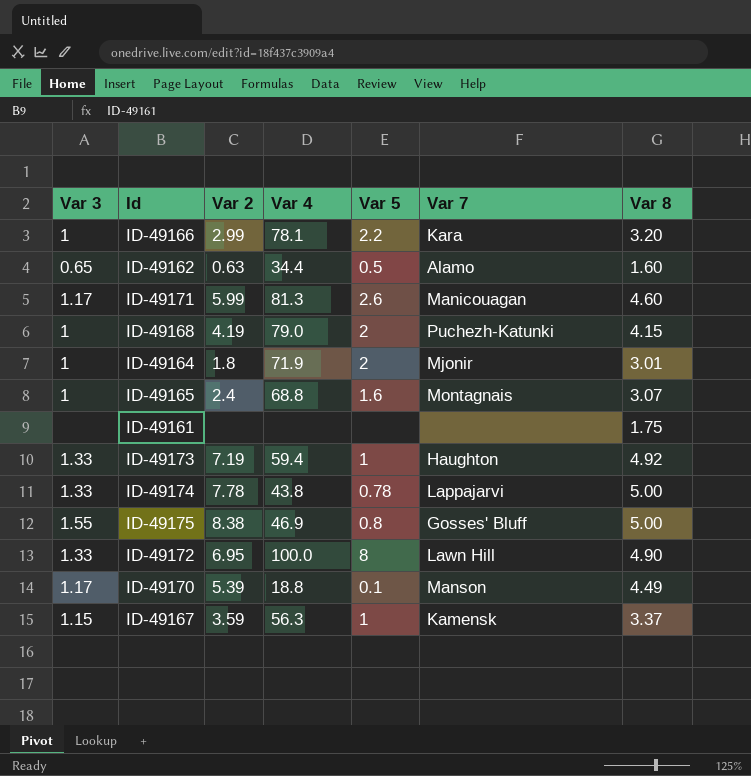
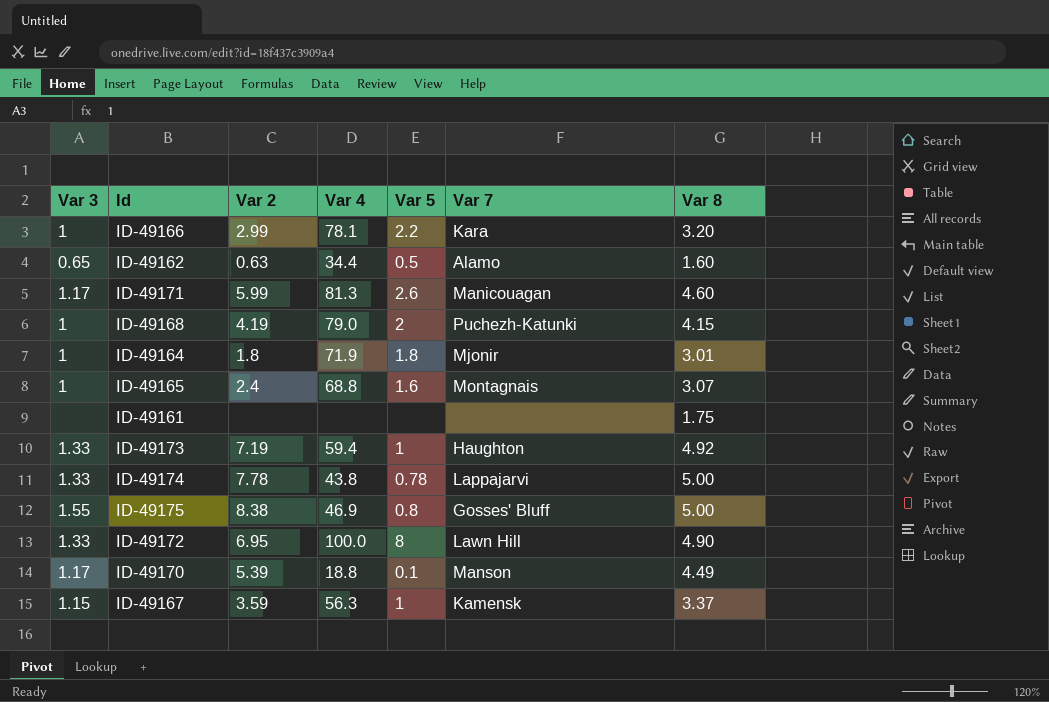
ID-49164 | Var 5: 2 -> 1.8

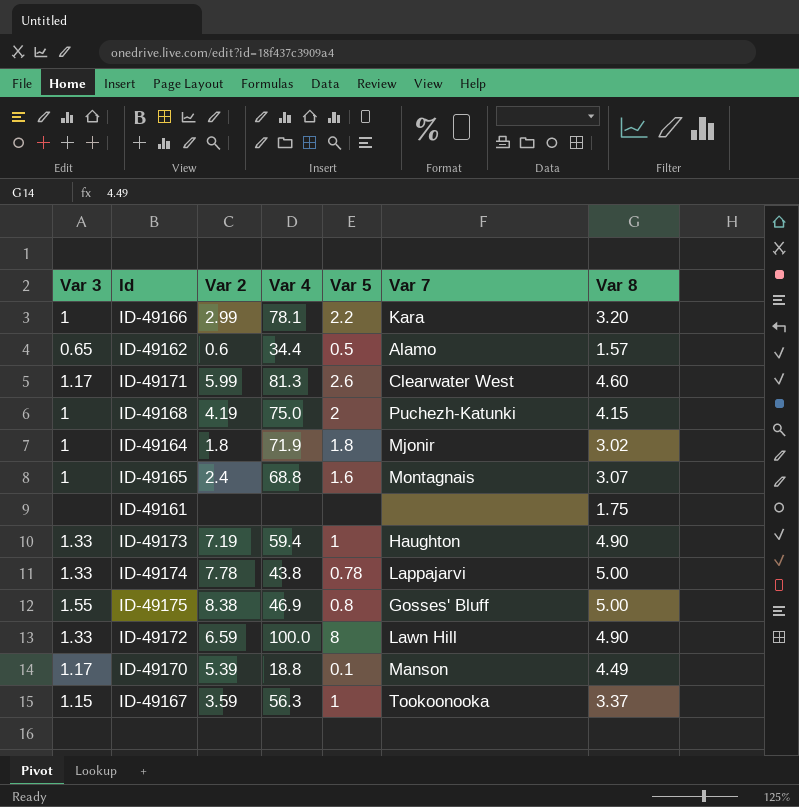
ID-49162 | Var 2: 0.63 -> 0.6
ID-49162 | Var 8: 1.60 -> 1.57
ID-49171 | Var 7: Manicouagan -> Clearwater West
ID-49168 | Var 4: 79.0 -> 75.0
ID-49164 | Var 8: 3.01 -> 3.02
ID-49173 | Var 8: 4.92 -> 4.90
ID-49172 | Var 2: 6.95 -> 6.59
ID-49167 | Var 7: Kamensk -> Tookoonooka

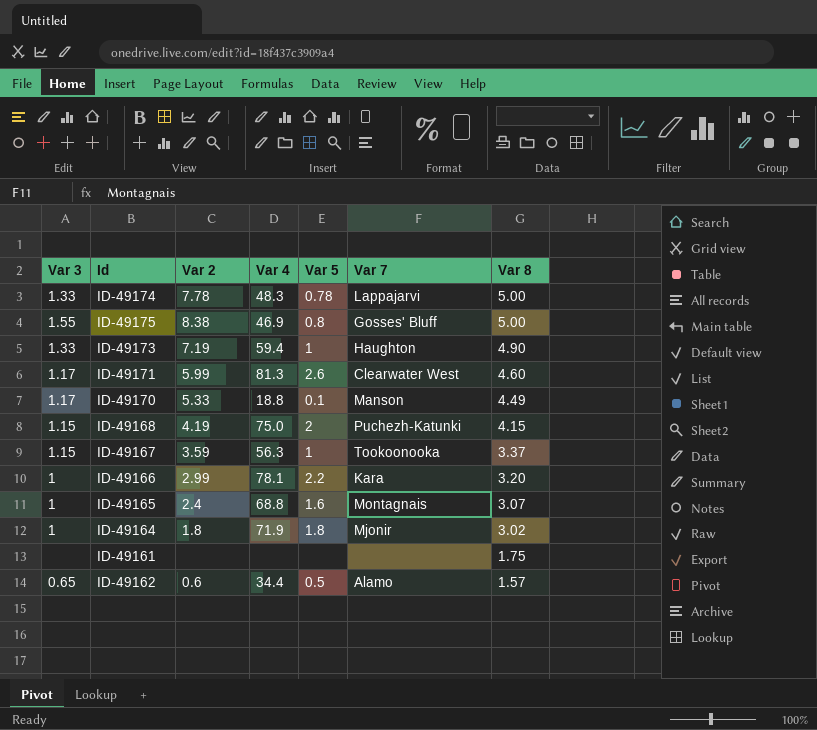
row order: none -> Var 8 descending
row ID-49172: 1.33 | 6.59 | 100.0 | 8 | Lawn Hill | 4.90 -> none
ID-49174 | Var 4: 43.8 -> 48.3
ID-49170 | Var 2: 5.39 -> 5.33
ID-49168 | Var 3: 1 -> 1.15

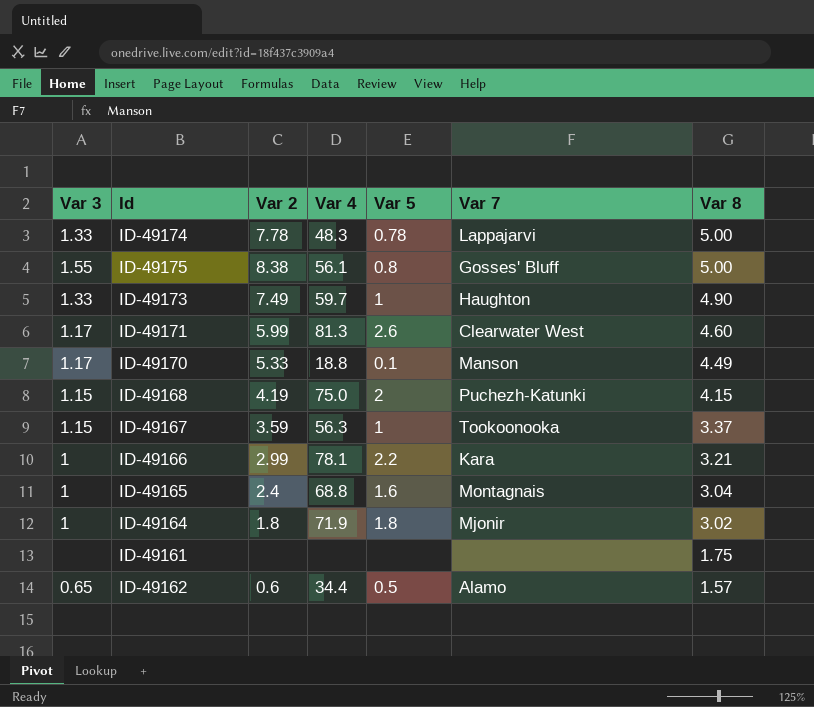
ID-49175 | Var 4: 46.9 -> 56.1
ID-49173 | Var 2: 7.19 -> 7.49
ID-49173 | Var 4: 59.4 -> 59.7
ID-49166 | Var 8: 3.20 -> 3.21
ID-49165 | Var 8: 3.07 -> 3.04

